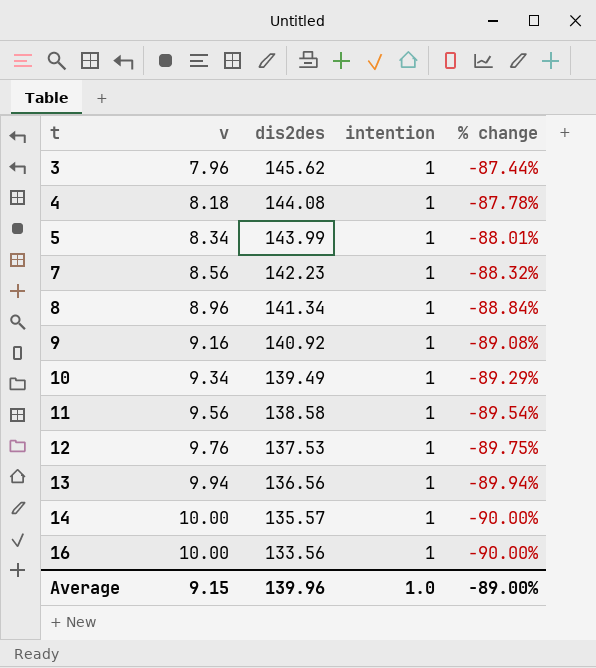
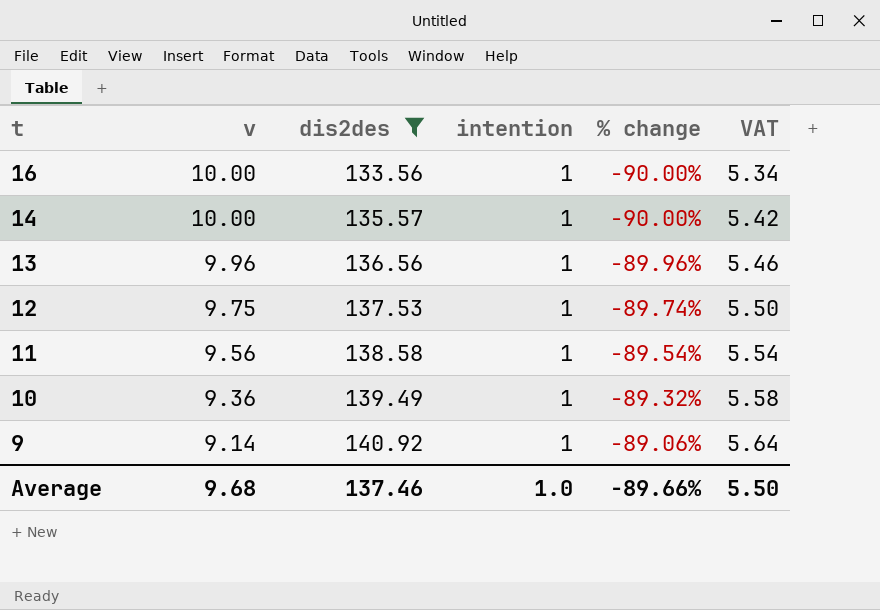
filter: none -> dis2des <= 140.92
row order: t ascending -> t descending
column VAT | formula: none -> [dis2des] * 0.04
13 | v: 9.94 -> 9.96
13 | % change: -89.94% -> -89.96%
12 | v: 9.76 -> 9.75
12 | % change: -89.75% -> -89.74%
10 | v: 9.34 -> 9.36
10 | % change: -89.29% -> -89.32%
9 | v: 9.16 -> 9.14
9 | % change: -89.08% -> -89.06%
Average | v: 9.15 -> 9.68
Average | dis2des: 139.96 -> 137.46
Average | % change: -89.00% -> -89.66%

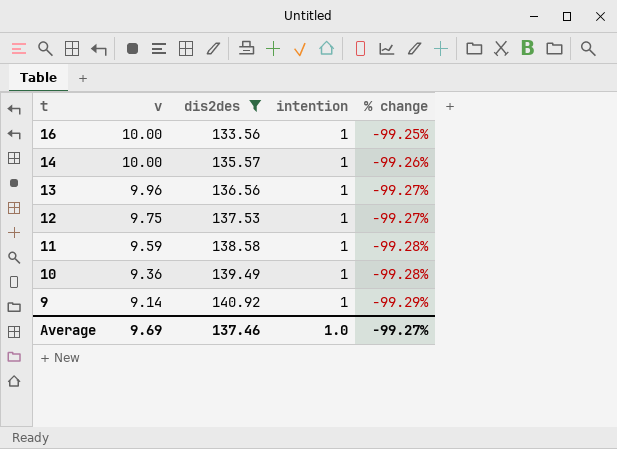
column VAT | formula: [dis2des] * 0.04 -> none
column % change | formula: ([intention] - [v]) / [v] -> ([intention] - [dis2des]) / [dis2des]
11 | v: 9.56 -> 9.59
Average | v: 9.68 -> 9.69
Average | % change: -89.66% -> -99.27%

